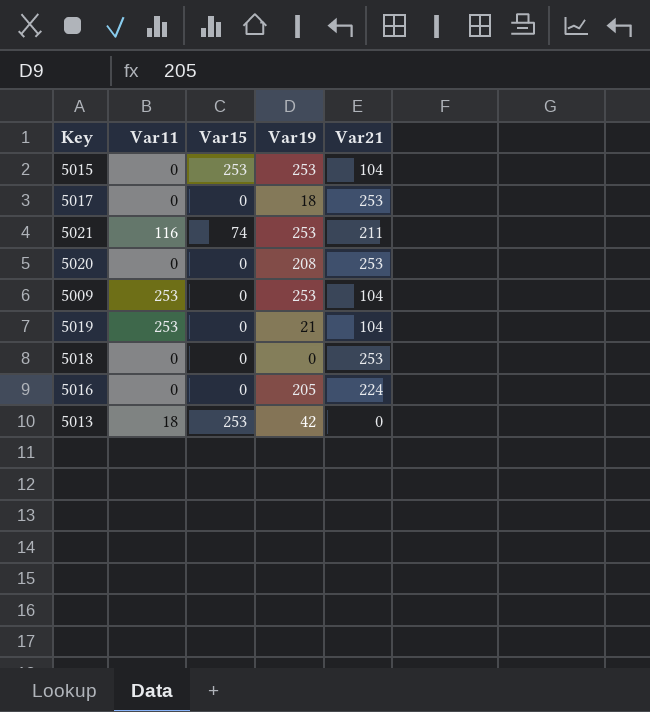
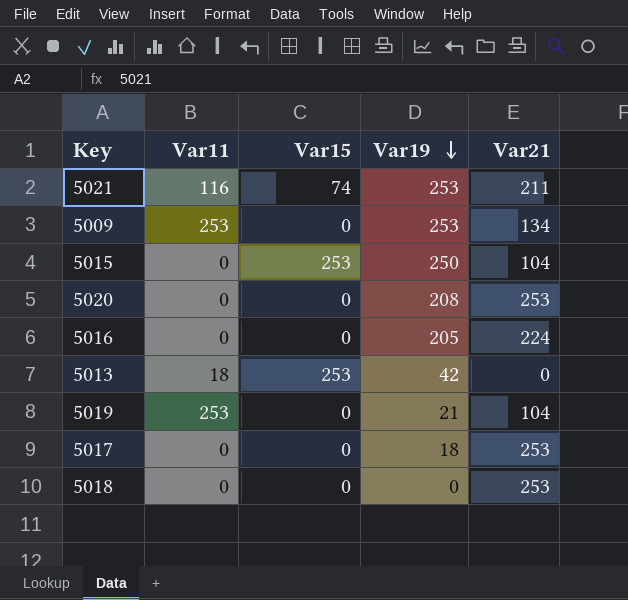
row order: none -> Var19 descending
5009 | Var21: 104 -> 134
5015 | Var19: 253 -> 250

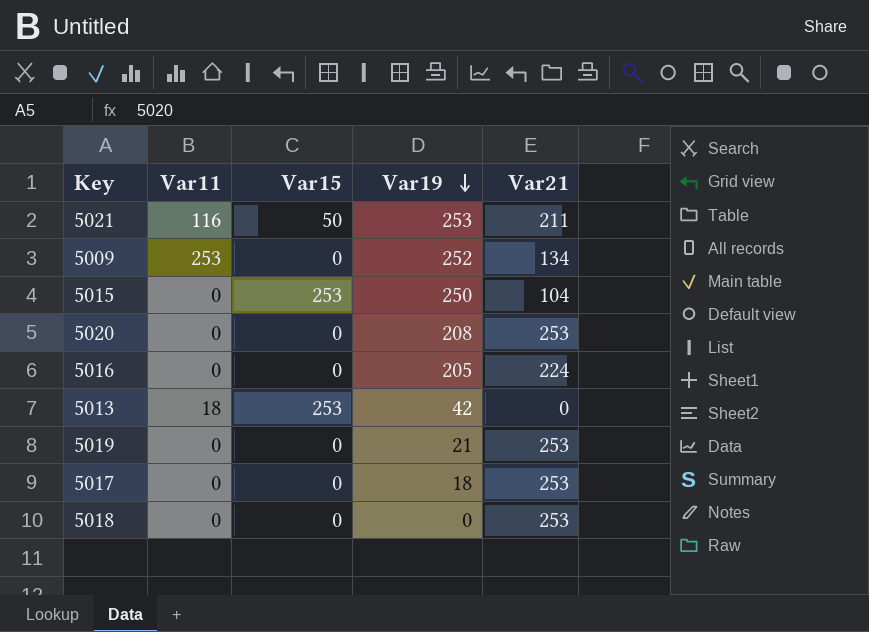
5021 | Var15: 74 -> 50
5009 | Var19: 253 -> 252
5019 | Var11: 253 -> 0
5019 | Var21: 104 -> 253

